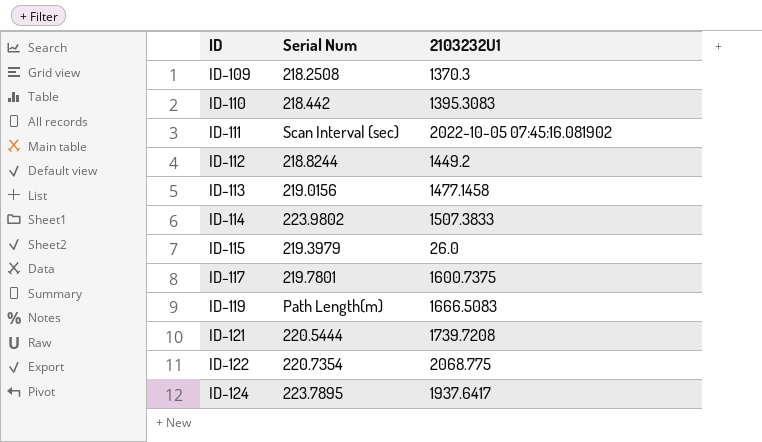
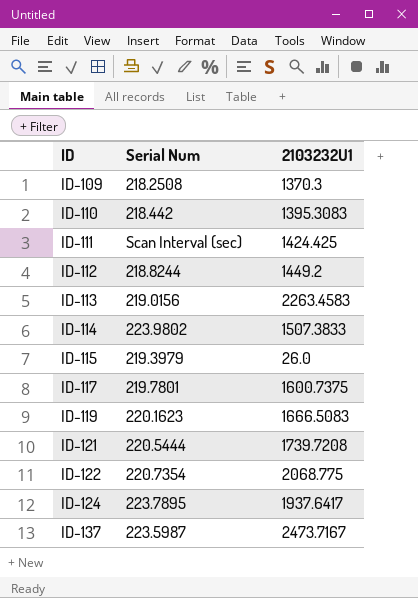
ID-111 | 2103232U1: 2022-10-05 07:45:16.081902 -> 1424.425
ID-113 | 2103232U1: 1477.1458 -> 2263.4583
ID-119 | Serial Num: Path Length(m) -> 220.1623
row ID-137: none -> 223.5987 | 2473.7167

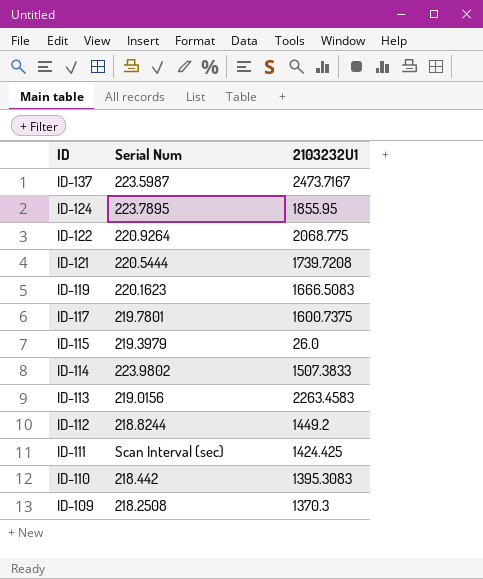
row order: ID ascending -> ID descending
ID-124 | 2103232U1: 1937.6417 -> 1855.95
ID-122 | Serial Num: 220.7354 -> 220.9264

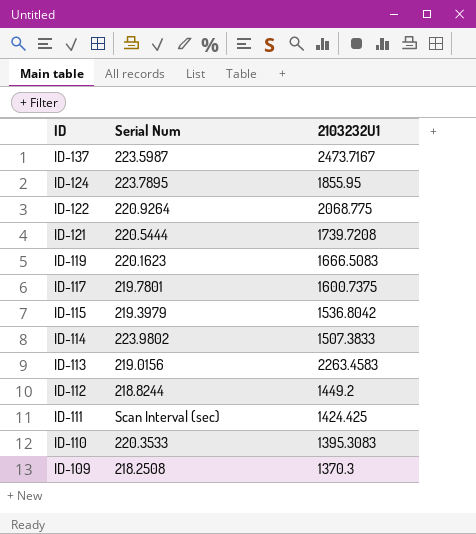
ID-115 | 2103232U1: 26.0 -> 1536.8042
ID-110 | Serial Num: 218.442 -> 220.3533

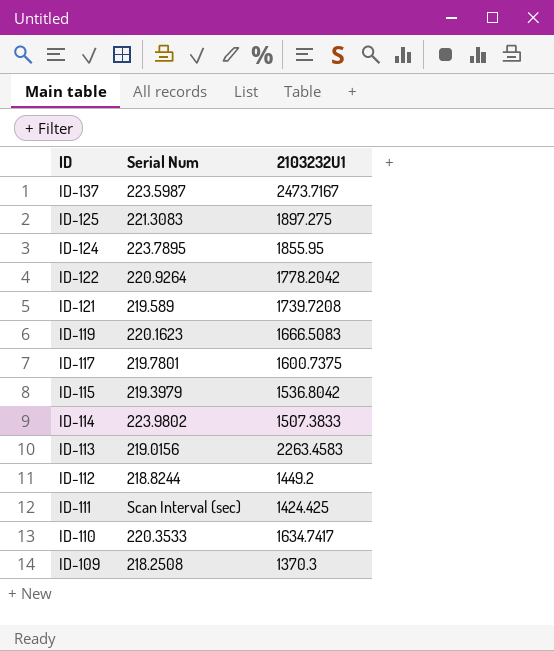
row ID-125: none -> 221.3083 | 1897.275
ID-122 | 2103232U1: 2068.775 -> 1778.2042
ID-121 | Serial Num: 220.5444 -> 219.589
ID-110 | 2103232U1: 1395.3083 -> 1634.7417

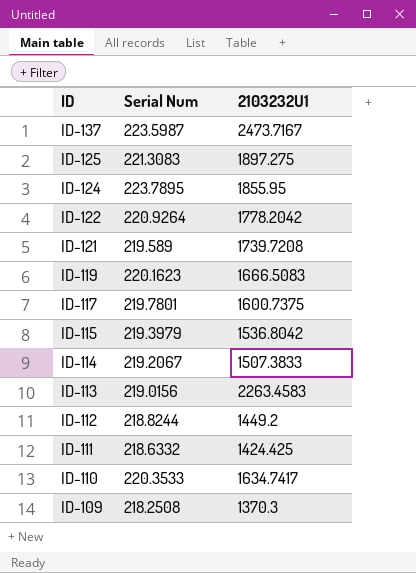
ID-114 | Serial Num: 223.9802 -> 219.2067
ID-111 | Serial Num: Scan Interval (sec) -> 218.6332

